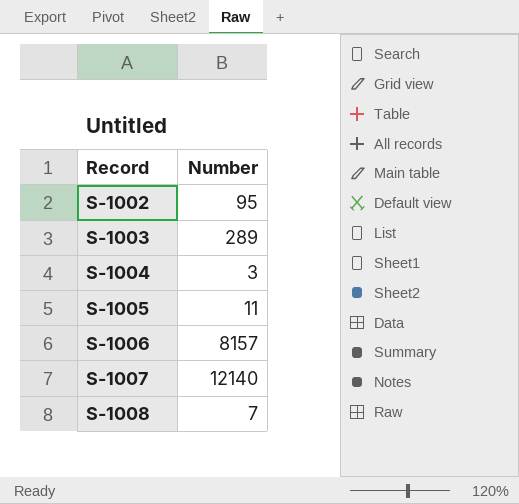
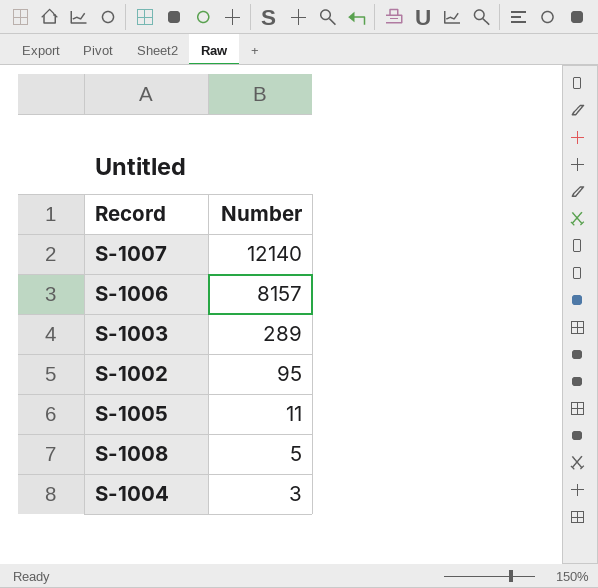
row order: Record ascending -> Number descending
S-1008 | Number: 7 -> 5

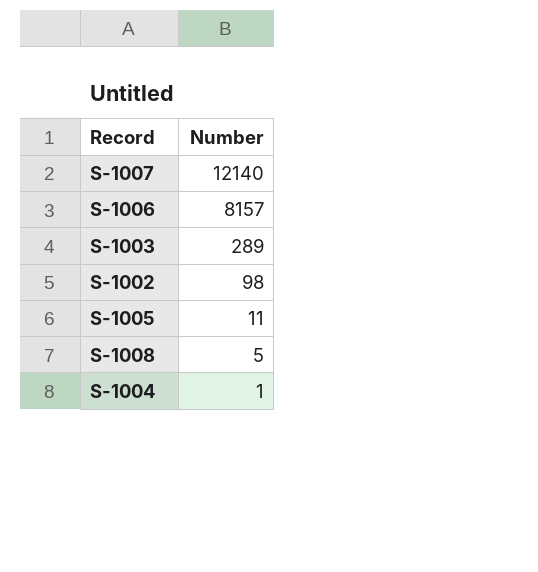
S-1002 | Number: 95 -> 98
S-1004 | Number: 3 -> 1

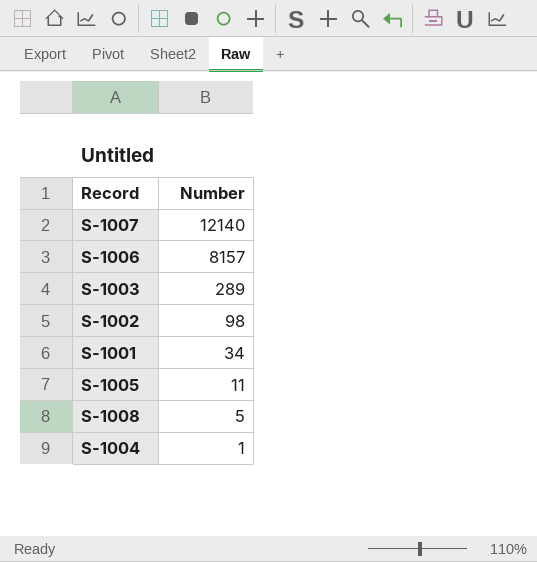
row S-1001: none -> 34

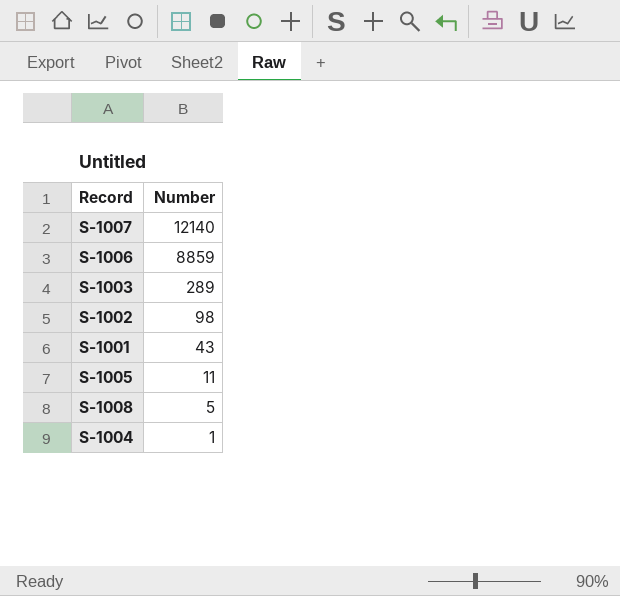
S-1006 | Number: 8157 -> 8859
S-1001 | Number: 34 -> 43

